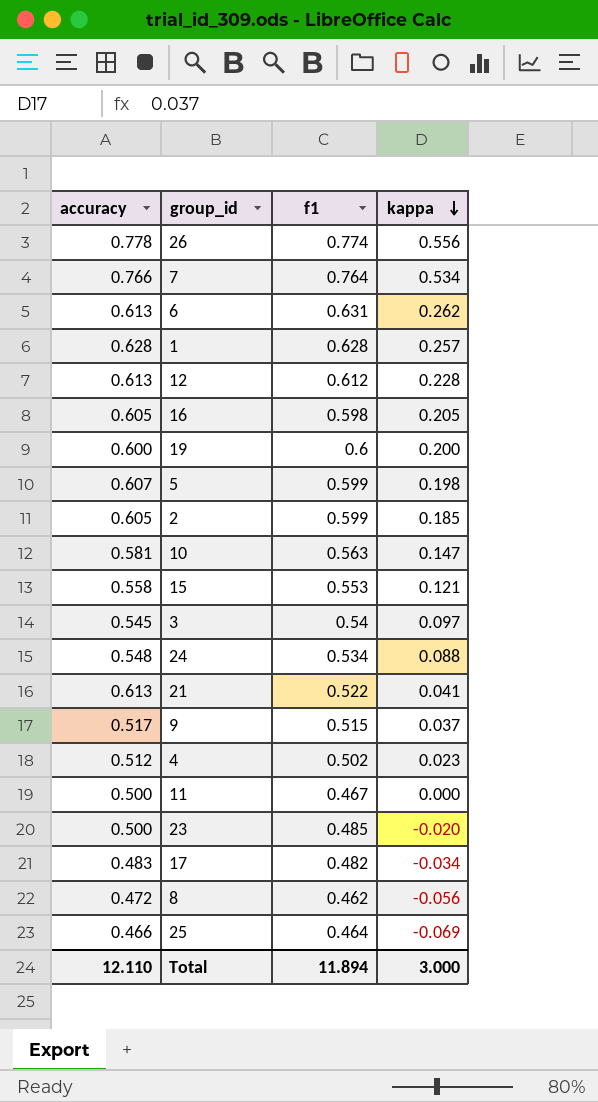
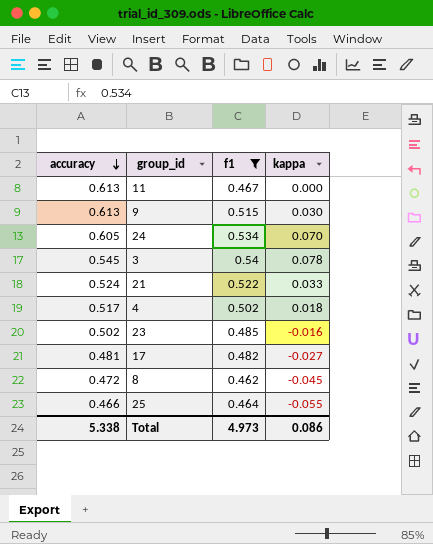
filter: none -> f1 <= 0.54
row order: kappa descending -> accuracy descending
11 | accuracy: 0.500 -> 0.613
9 | accuracy: 0.517 -> 0.613
9 | kappa: 0.037 -> 0.030
24 | accuracy: 0.548 -> 0.605
24 | kappa: 0.088 -> 0.070
3 | kappa: 0.097 -> 0.078
21 | accuracy: 0.613 -> 0.524
21 | kappa: 0.041 -> 0.033
4 | accuracy: 0.512 -> 0.517
4 | kappa: 0.023 -> 0.018
23 | accuracy: 0.500 -> 0.502
23 | kappa: -0.020 -> -0.016
17 | accuracy: 0.483 -> 0.481
17 | kappa: -0.034 -> -0.027
8 | kappa: -0.056 -> -0.045
25 | kappa: -0.069 -> -0.055
Total | accuracy: 12.110 -> 5.338
Total | f1: 11.894 -> 4.973
Total | kappa: 3.000 -> 0.086

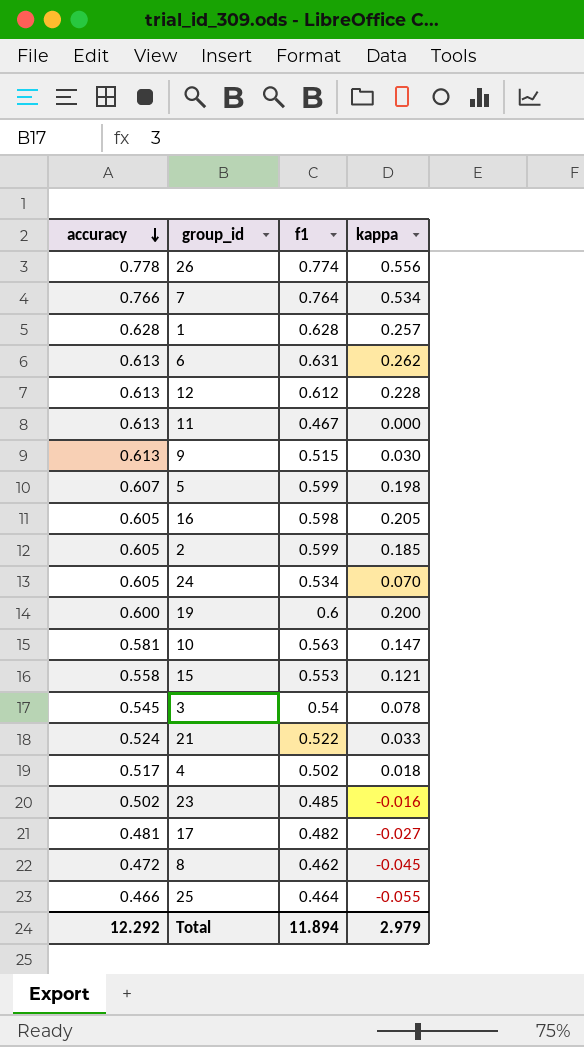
filter: f1 <= 0.54 -> none
Total | accuracy: 5.338 -> 12.292
Total | f1: 4.973 -> 11.894
Total | kappa: 0.086 -> 2.979

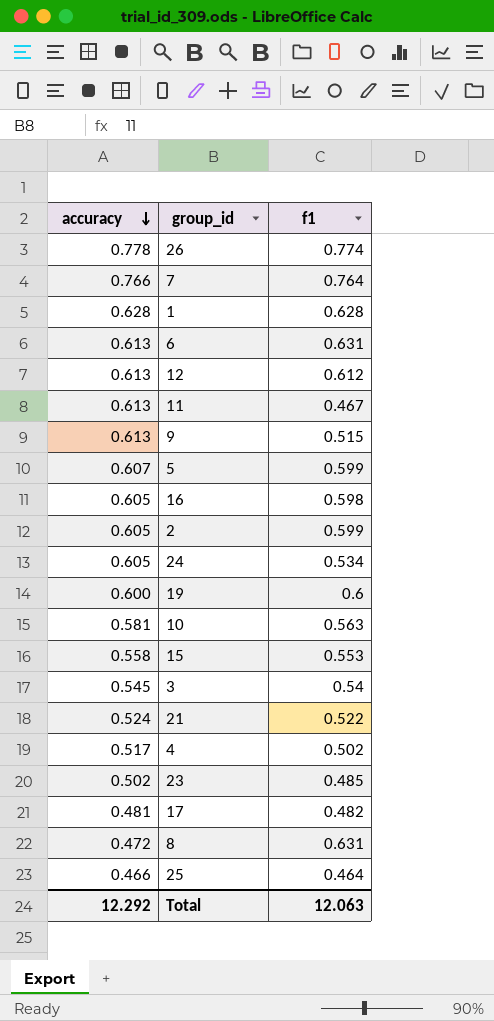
column kappa | position: 4 -> none
8 | f1: 0.462 -> 0.631
Total | f1: 11.894 -> 12.063

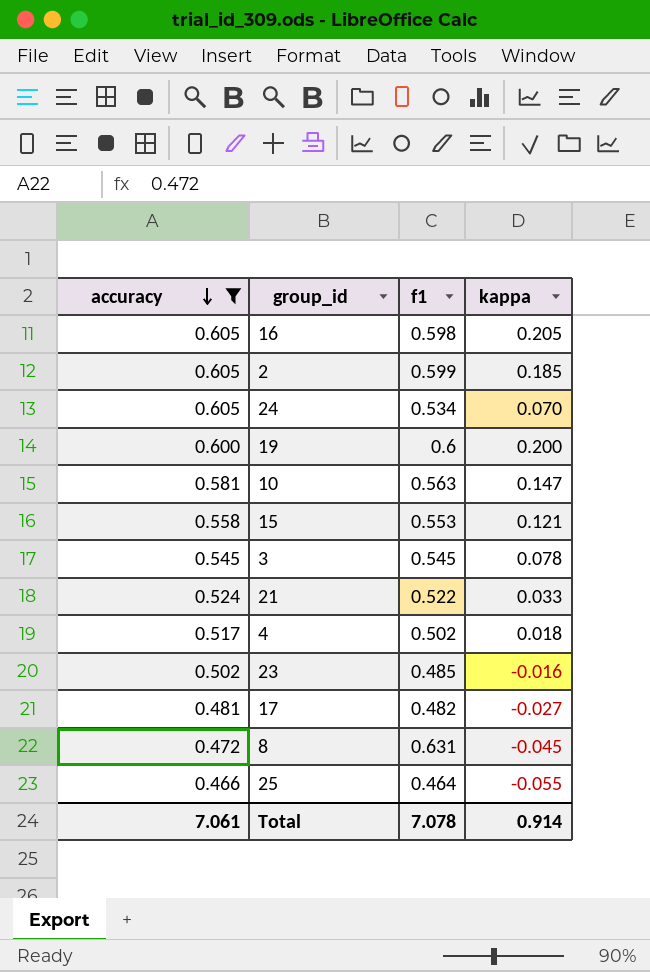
filter: none -> accuracy <= 0.605
column kappa | position: none -> 4
3 | f1: 0.54 -> 0.545
Total | accuracy: 12.292 -> 7.061
Total | f1: 12.063 -> 7.078

